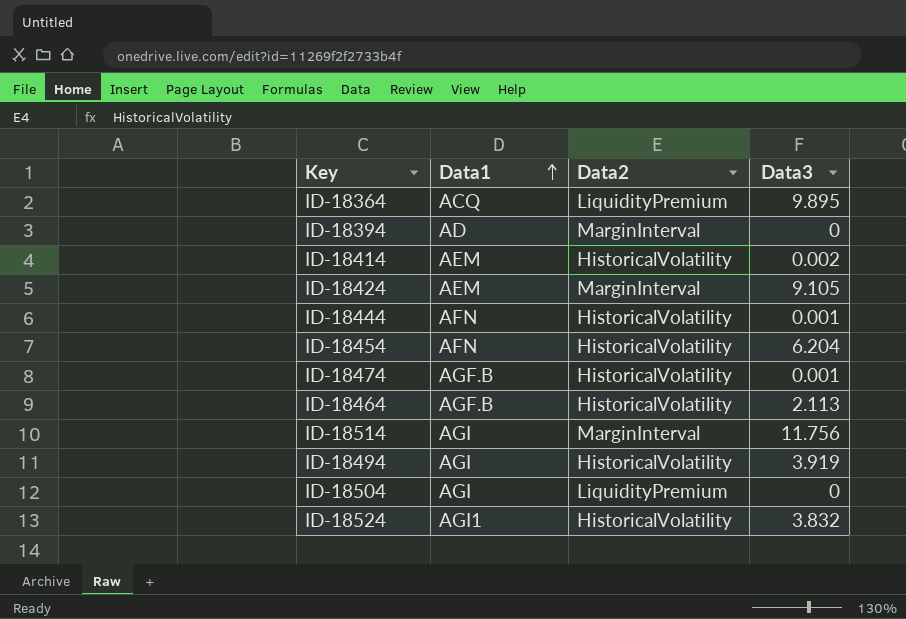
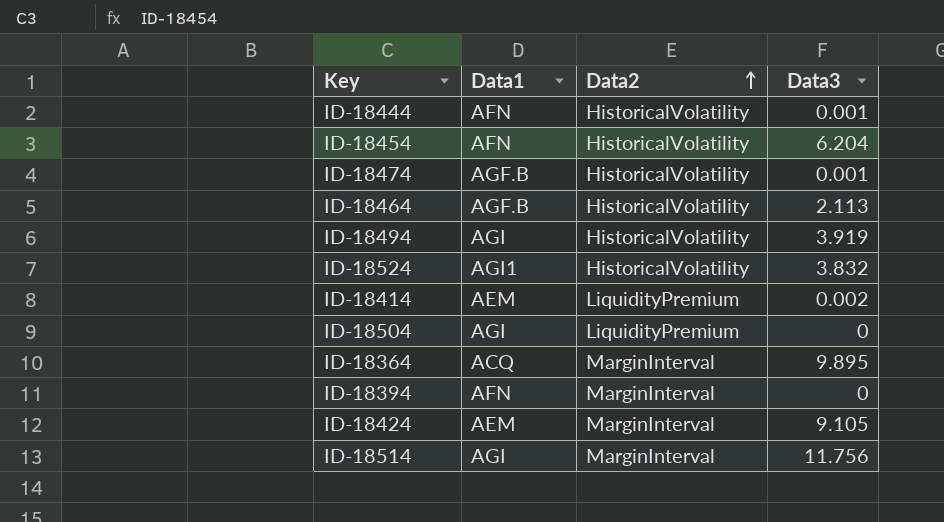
row order: Data1 ascending -> Data2 ascending
ID-18414 | Data2: HistoricalVolatility -> LiquidityPremium
ID-18364 | Data2: LiquidityPremium -> MarginInterval
ID-18394 | Data1: AD -> AFN

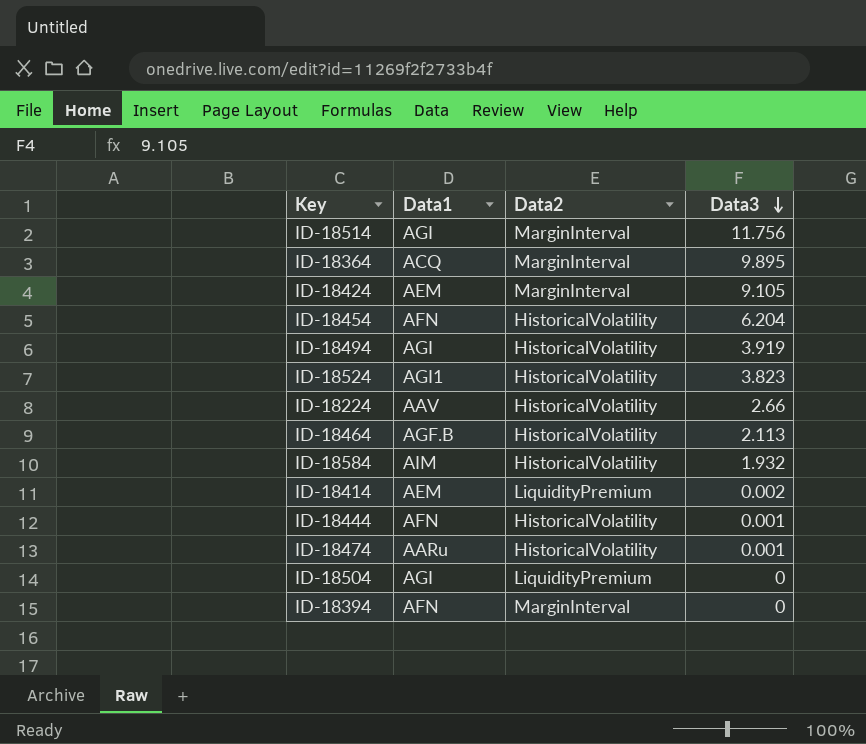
row order: Data2 ascending -> Data3 descending
ID-18524 | Data3: 3.832 -> 3.823
row ID-18224: none -> AAV | HistoricalVolatility | 2.66
row ID-18584: none -> AIM | HistoricalVolatility | 1.932
ID-18474 | Data1: AGF.B -> AARu

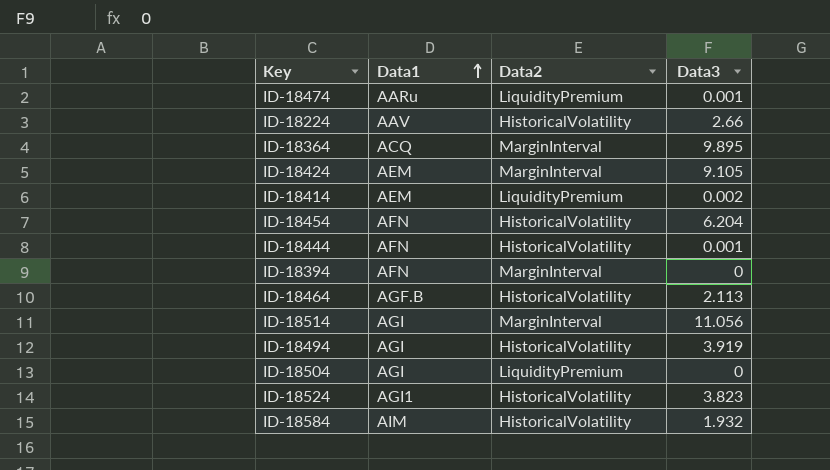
row order: Data3 descending -> Data1 ascending
ID-18474 | Data2: HistoricalVolatility -> LiquidityPremium
ID-18514 | Data3: 11.756 -> 11.056

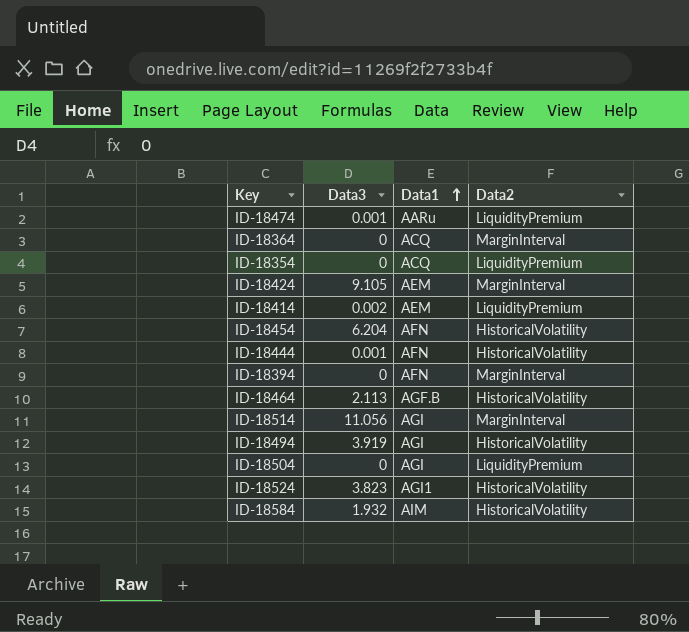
column Data3 | position: 4 -> 2
row ID-18224: AAV | HistoricalVolatility | 2.66 -> none
ID-18364 | Data3: 9.895 -> 0
row ID-18354: none -> 0 | ACQ | LiquidityPremium

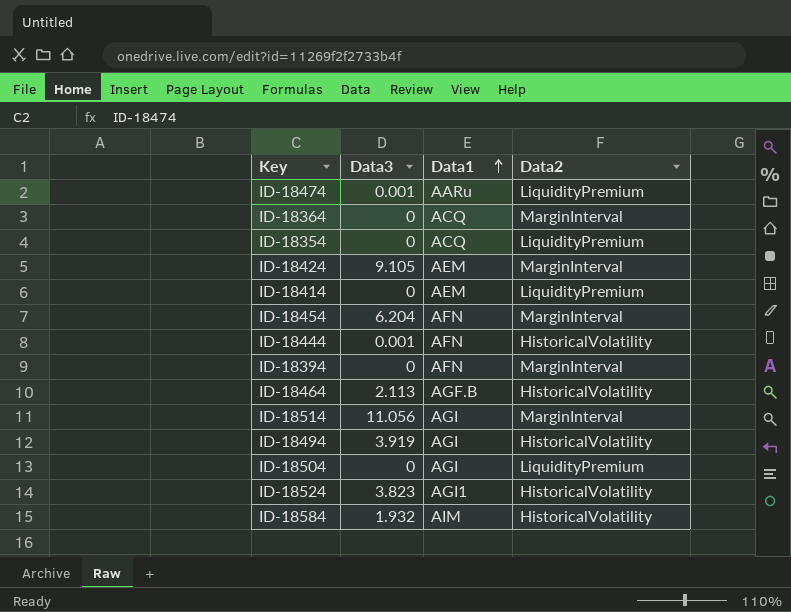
ID-18414 | Data3: 0.002 -> 0
ID-18454 | Data2: HistoricalVolatility -> MarginInterval

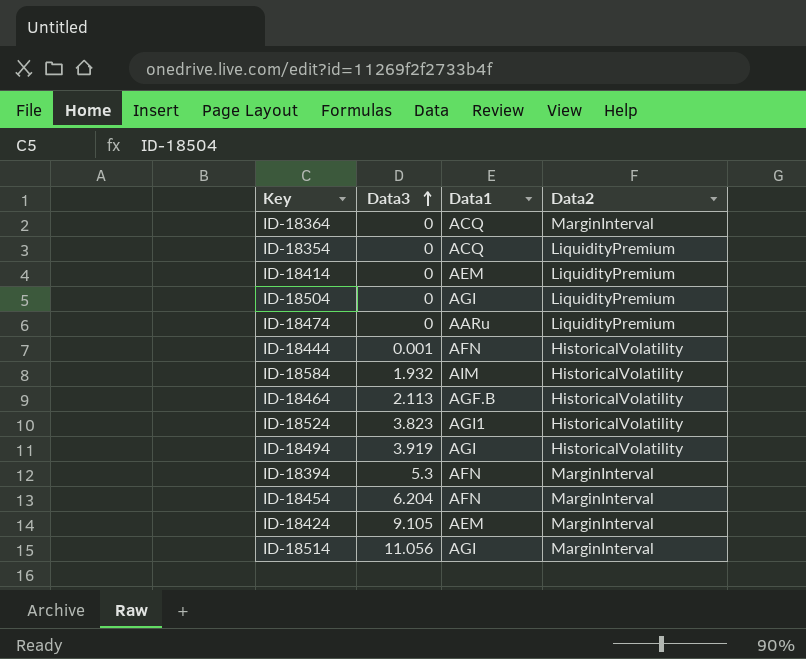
row order: Data1 ascending -> Data3 ascending
ID-18474 | Data3: 0.001 -> 0
ID-18394 | Data3: 0 -> 5.3

